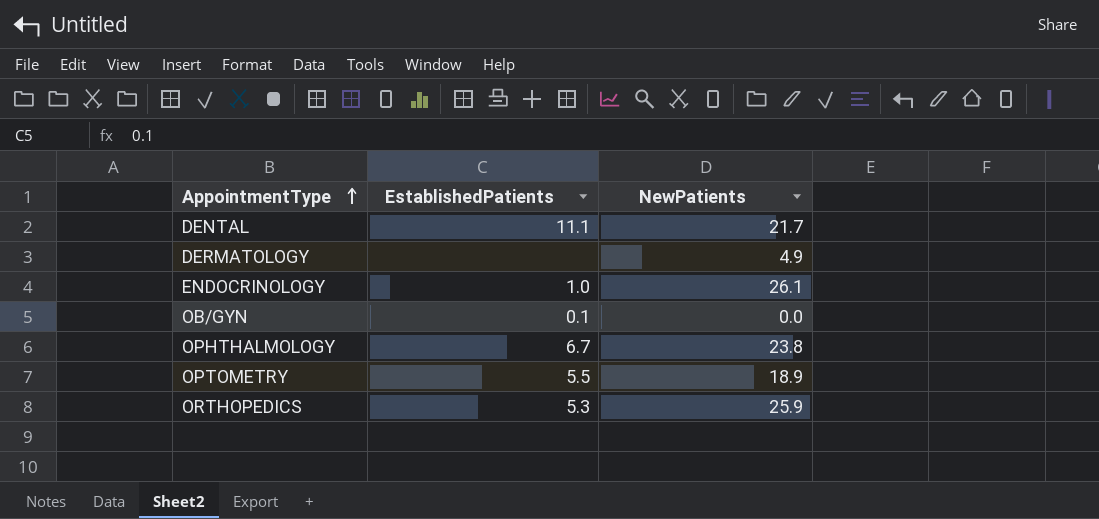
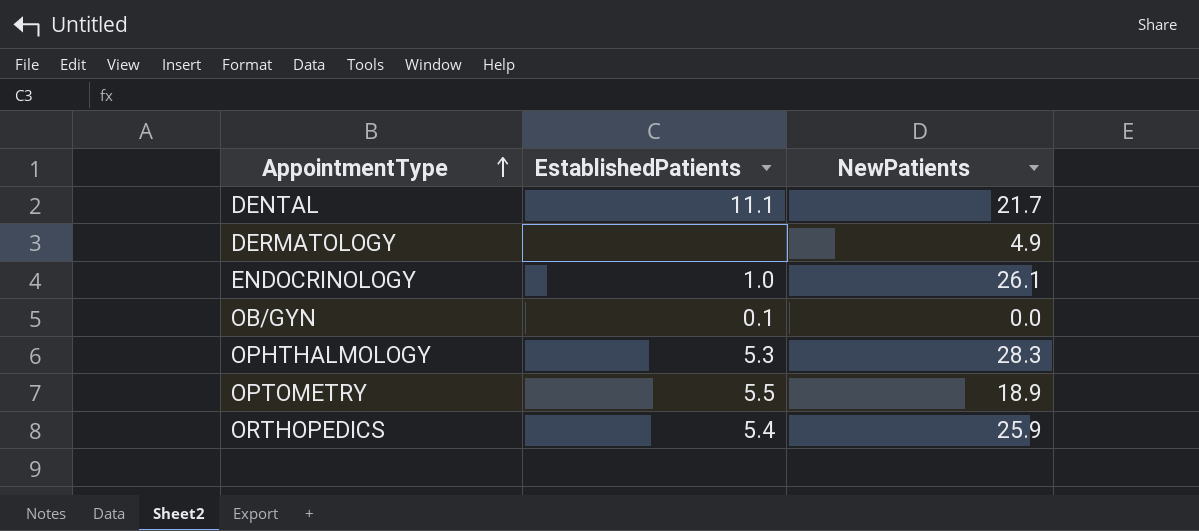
OPHTHALMOLOGY | EstablishedPatients: 6.7 -> 5.3
OPHTHALMOLOGY | NewPatients: 23.8 -> 28.3
ORTHOPEDICS | EstablishedPatients: 5.3 -> 5.4

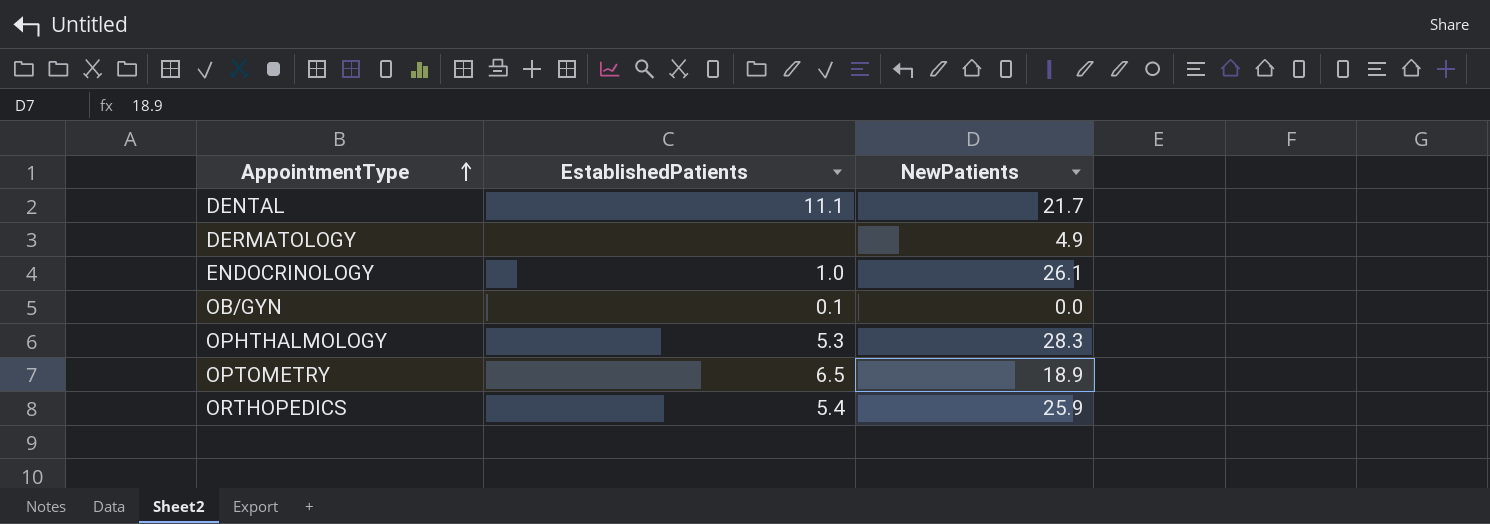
OPTOMETRY | EstablishedPatients: 5.5 -> 6.5

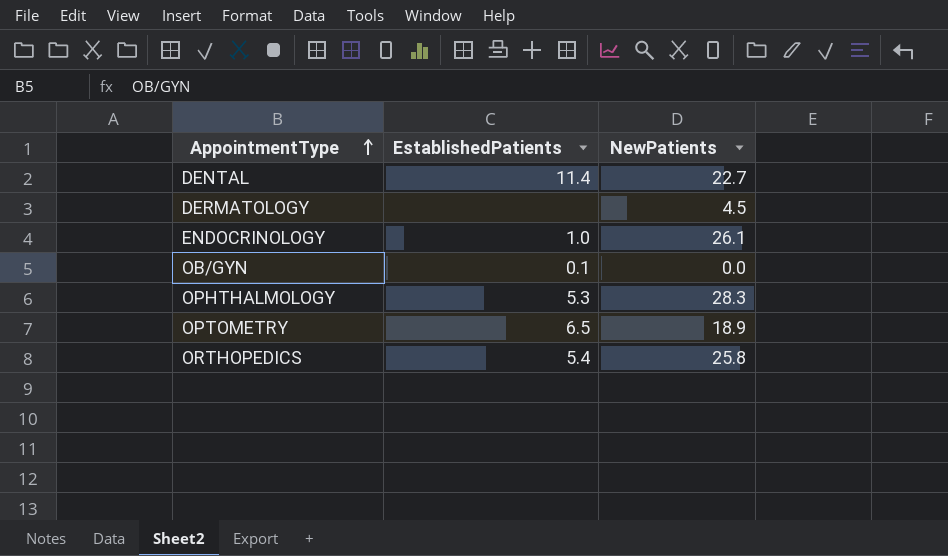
DENTAL | EstablishedPatients: 11.1 -> 11.4
DENTAL | NewPatients: 21.7 -> 22.7
DERMATOLOGY | NewPatients: 4.9 -> 4.5
ORTHOPEDICS | NewPatients: 25.9 -> 25.8

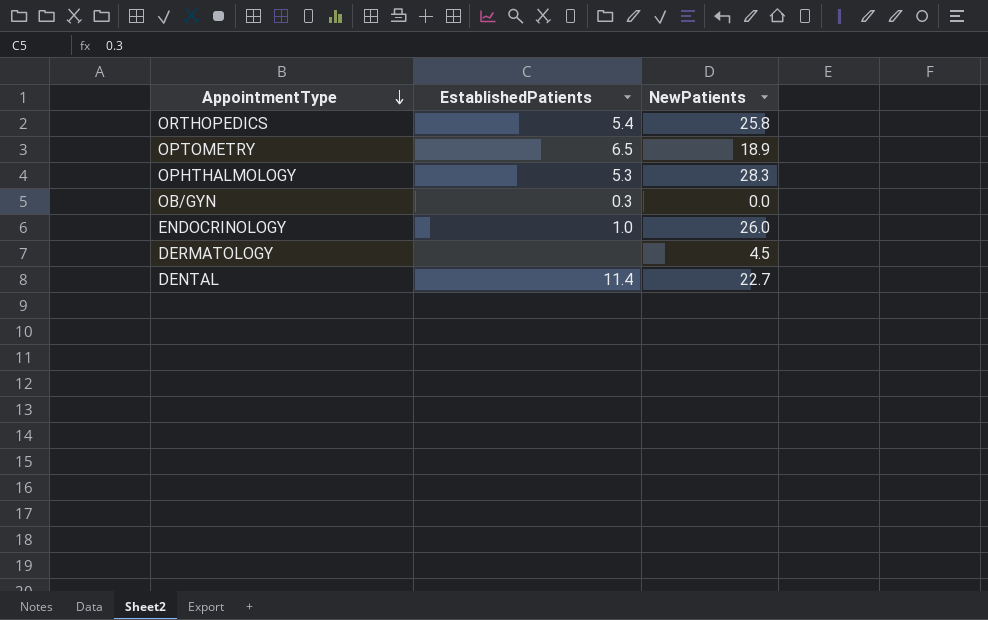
row order: AppointmentType ascending -> AppointmentType descending
OB/GYN | EstablishedPatients: 0.1 -> 0.3
ENDOCRINOLOGY | NewPatients: 26.1 -> 26.0

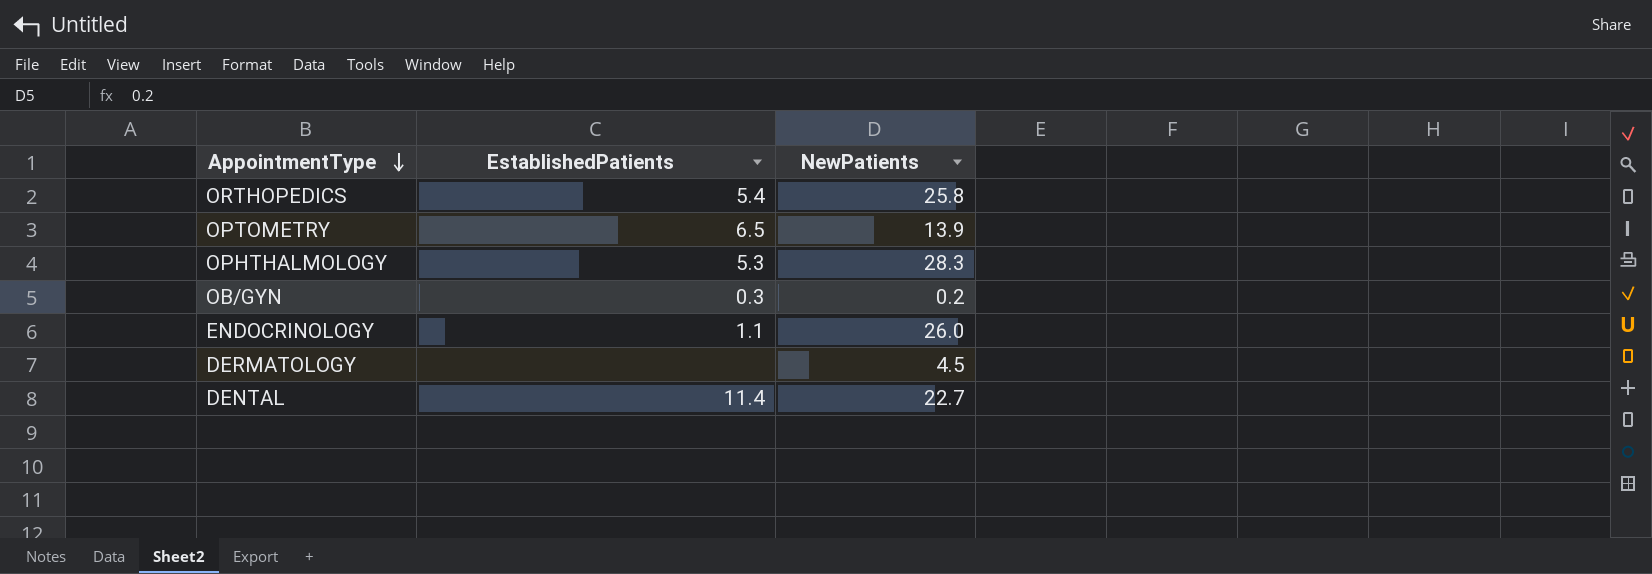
OPTOMETRY | NewPatients: 18.9 -> 13.9
OB/GYN | NewPatients: 0.0 -> 0.2
ENDOCRINOLOGY | EstablishedPatients: 1.0 -> 1.1

